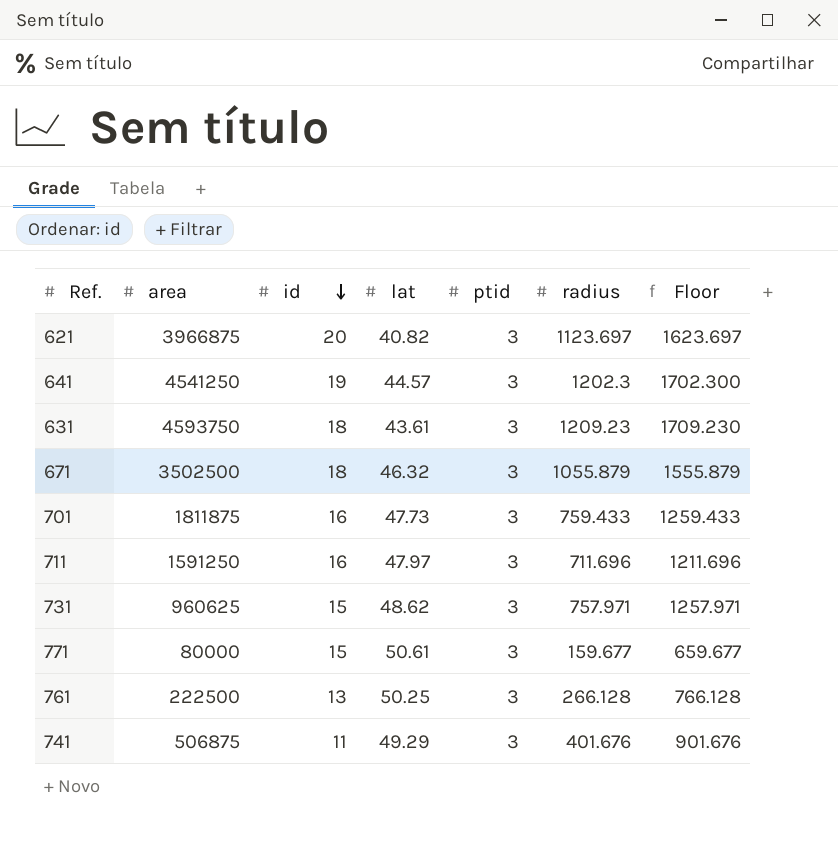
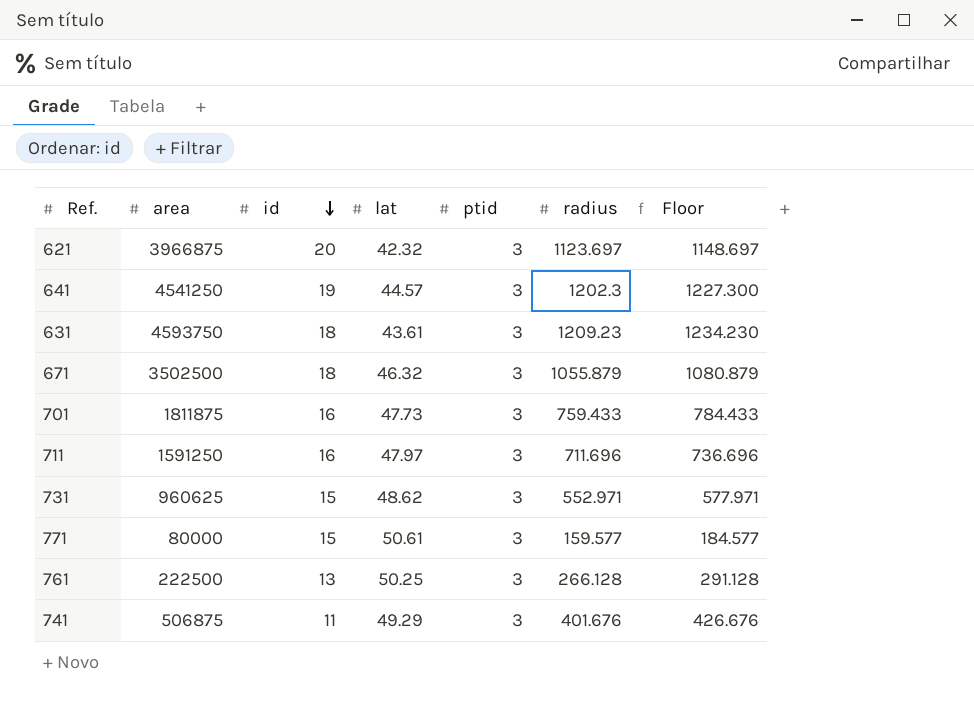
column Floor | formula: [radius] + 500 -> [radius] + 25
621 | lat: 40.82 -> 42.32
731 | radius: 757.971 -> 552.971
771 | radius: 159.677 -> 159.577

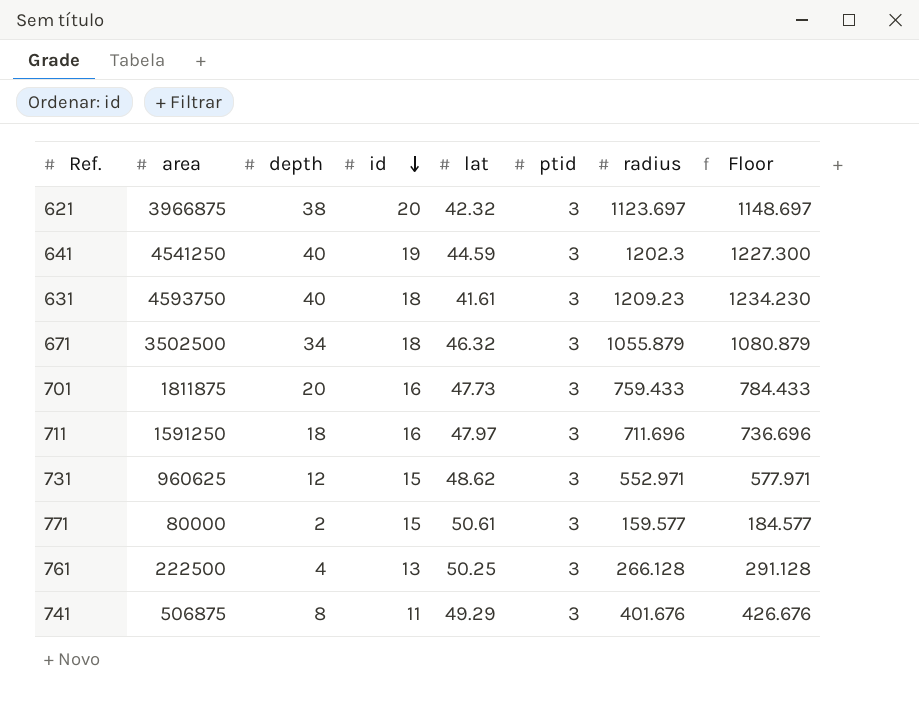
column depth | position: none -> 3
641 | lat: 44.57 -> 44.59
631 | lat: 43.61 -> 41.61

